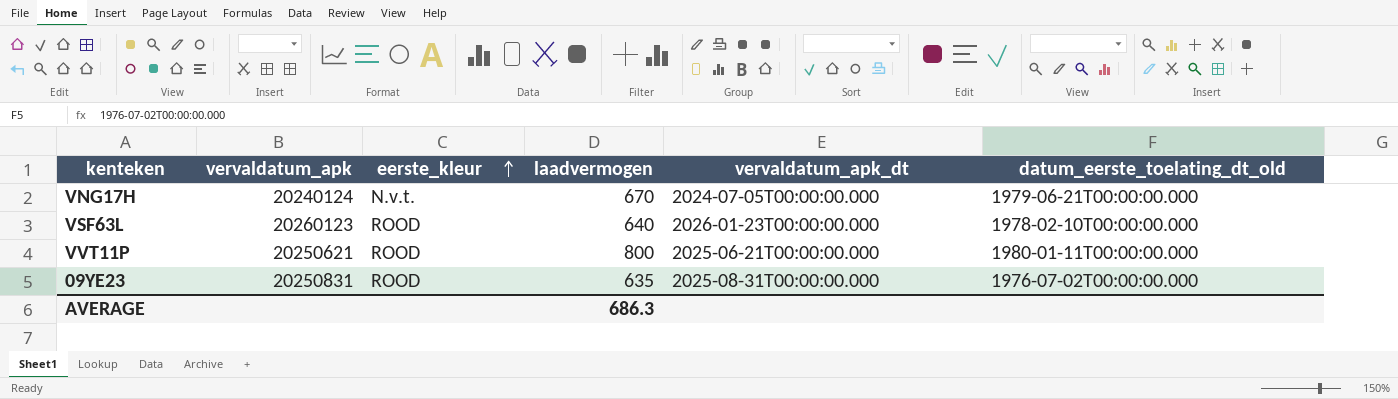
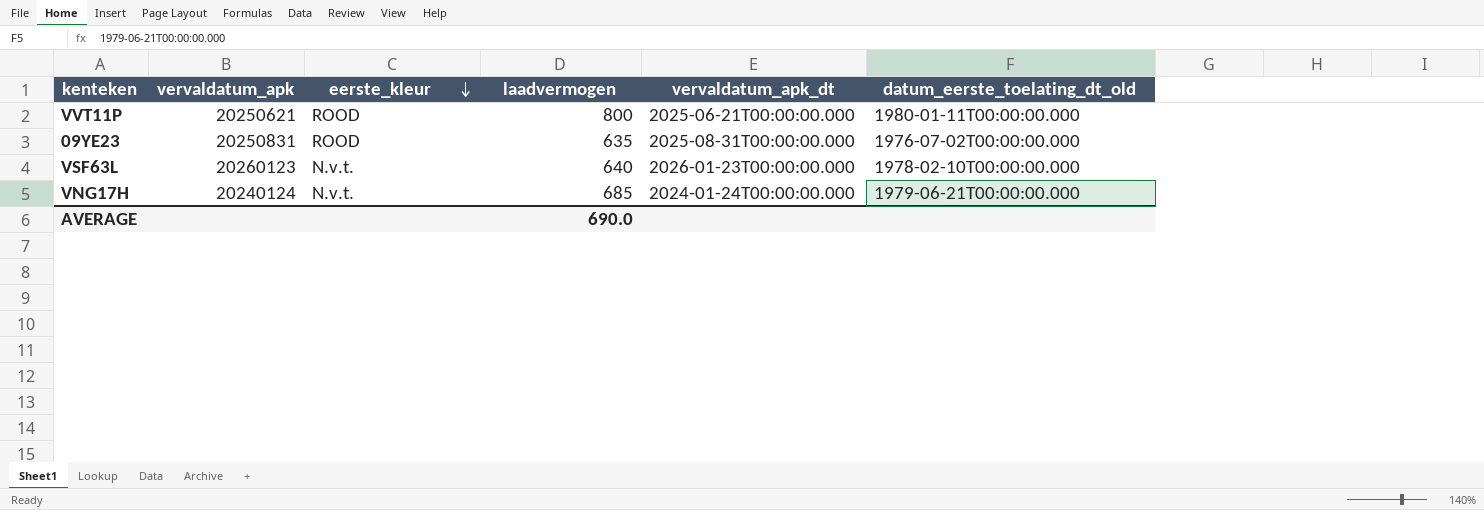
row order: eerste_kleur ascending -> eerste_kleur descending
VSF63L | eerste_kleur: ROOD -> N.v.t.
VNG17H | laadvermogen: 670 -> 685
VNG17H | vervaldatum_apk_dt: 2024-07-05T00:00:00.000 -> 2024-01-24T00:00:00.000
AVERAGE | laadvermogen: 686.3 -> 690.0

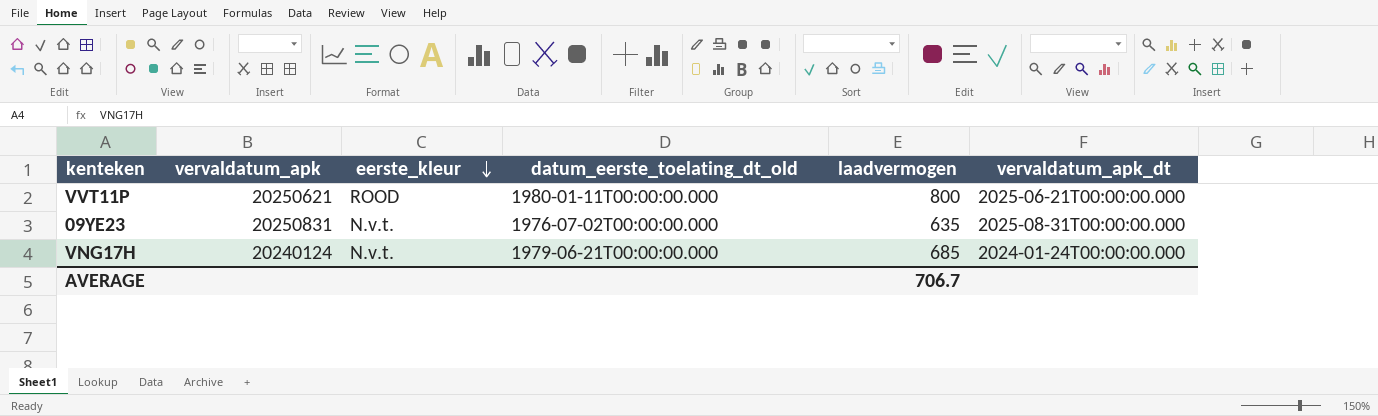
column datum_eerste_toelating_dt_old | position: 6 -> 4
row VSF63L: 20260123 | N.v.t. | 640 | 2026-01-23T00:00:00.000 | 1978-02-10T00:00:00.000 -> none
09YE23 | eerste_kleur: ROOD -> N.v.t.
AVERAGE | laadvermogen: 690.0 -> 706.7

